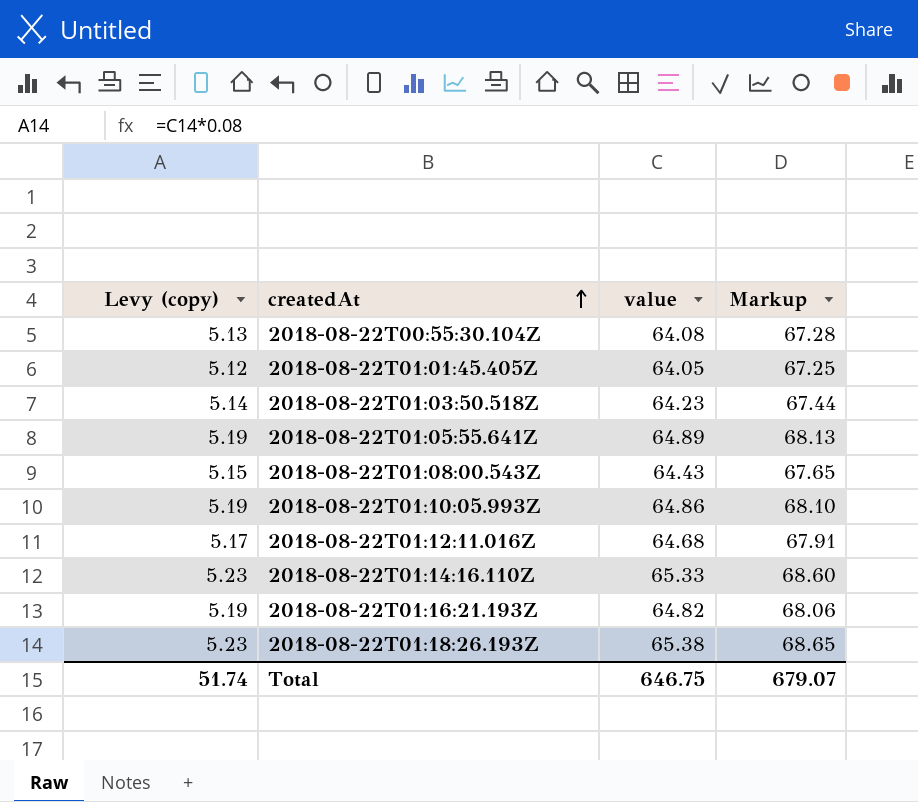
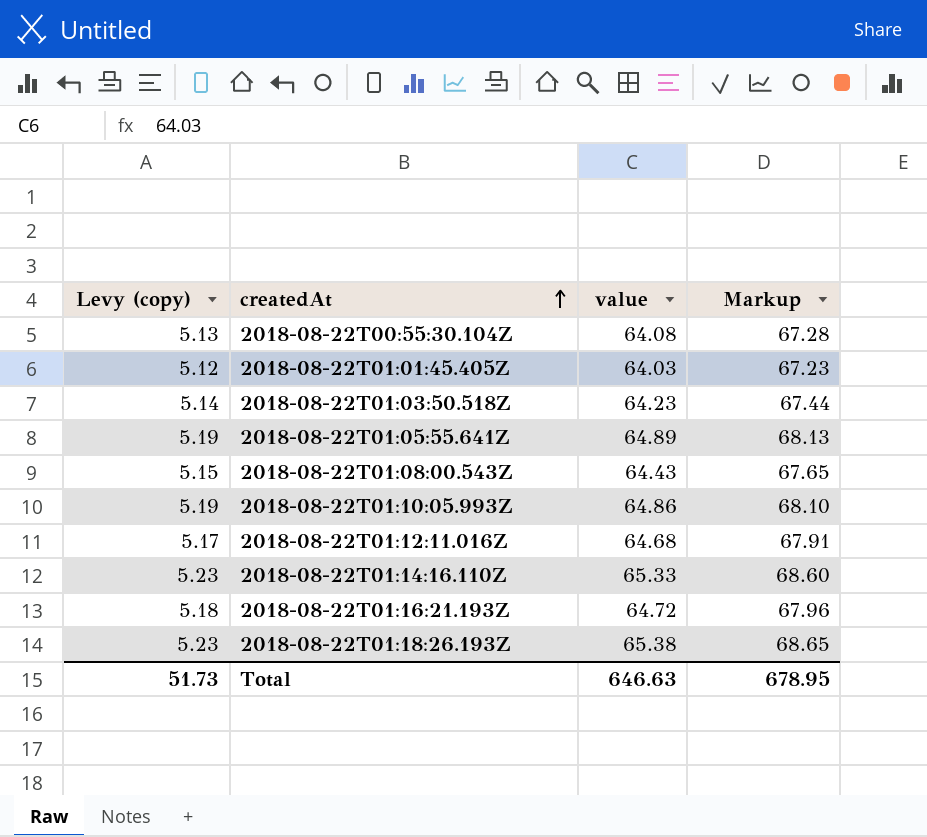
2018-08-22T01:01:45.405Z | value: 64.05 -> 64.03
2018-08-22T01:01:45.405Z | Markup: 67.25 -> 67.23
2018-08-22T01:16:21.193Z | Levy (copy): 5.19 -> 5.18
2018-08-22T01:16:21.193Z | value: 64.82 -> 64.72
2018-08-22T01:16:21.193Z | Markup: 68.06 -> 67.96
Total | Levy (copy): 51.74 -> 51.73
Total | value: 646.75 -> 646.63
Total | Markup: 679.07 -> 678.95

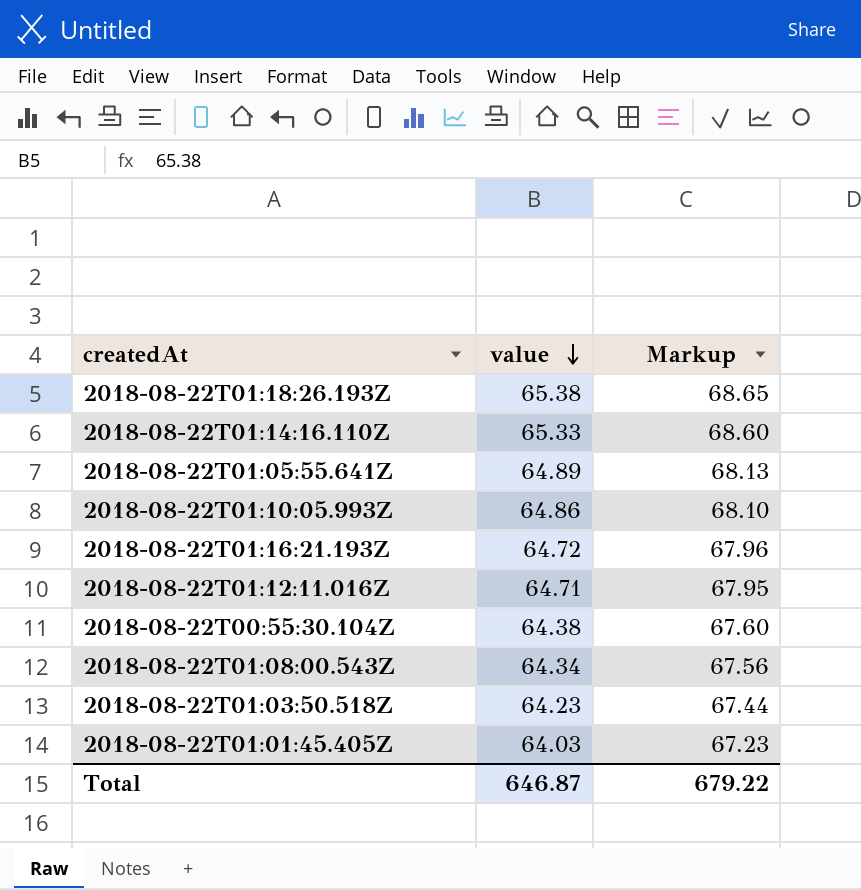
row order: createdAt ascending -> value descending
column Levy (copy) | formula: [value] * 0.08 -> none
2018-08-22T01:12:11.016Z | value: 64.68 -> 64.71
2018-08-22T01:12:11.016Z | Markup: 67.91 -> 67.95
2018-08-22T00:55:30.104Z | value: 64.08 -> 64.38
2018-08-22T00:55:30.104Z | Markup: 67.28 -> 67.60
2018-08-22T01:08:00.543Z | value: 64.43 -> 64.34
2018-08-22T01:08:00.543Z | Markup: 67.65 -> 67.56
Total | value: 646.63 -> 646.87
Total | Markup: 678.95 -> 679.22

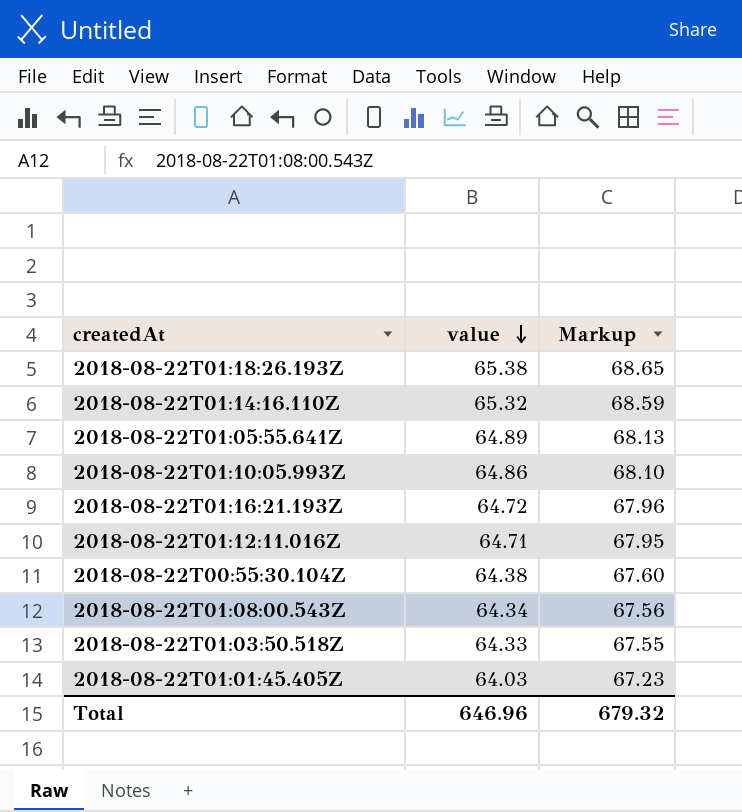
2018-08-22T01:14:16.110Z | value: 65.33 -> 65.32
2018-08-22T01:14:16.110Z | Markup: 68.60 -> 68.59
2018-08-22T01:03:50.518Z | value: 64.23 -> 64.33
2018-08-22T01:03:50.518Z | Markup: 67.44 -> 67.55
Total | value: 646.87 -> 646.96
Total | Markup: 679.22 -> 679.32

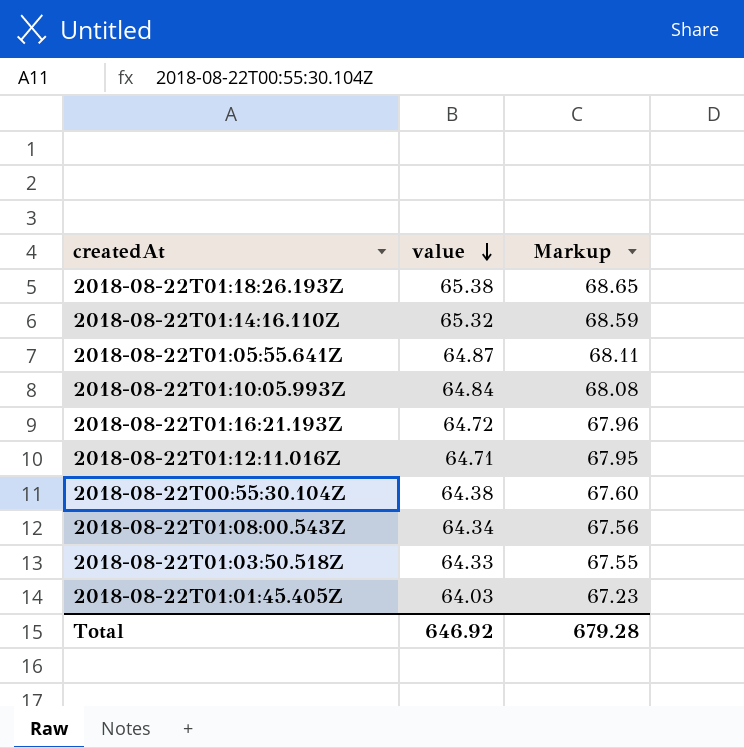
2018-08-22T01:05:55.641Z | value: 64.89 -> 64.87
2018-08-22T01:05:55.641Z | Markup: 68.13 -> 68.11
2018-08-22T01:10:05.993Z | value: 64.86 -> 64.84
2018-08-22T01:10:05.993Z | Markup: 68.10 -> 68.08
Total | value: 646.96 -> 646.92
Total | Markup: 679.32 -> 679.28

